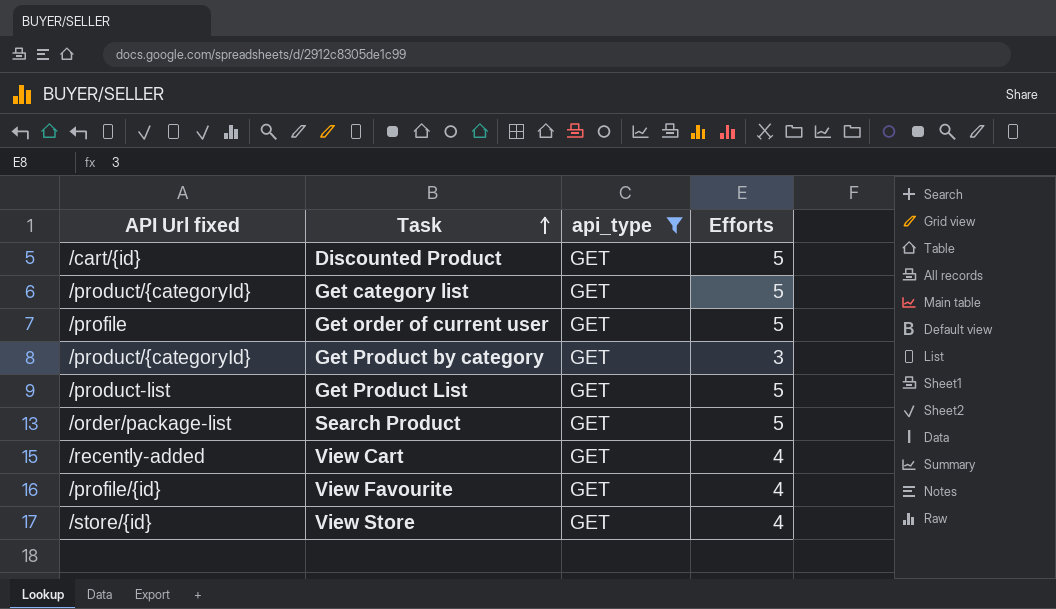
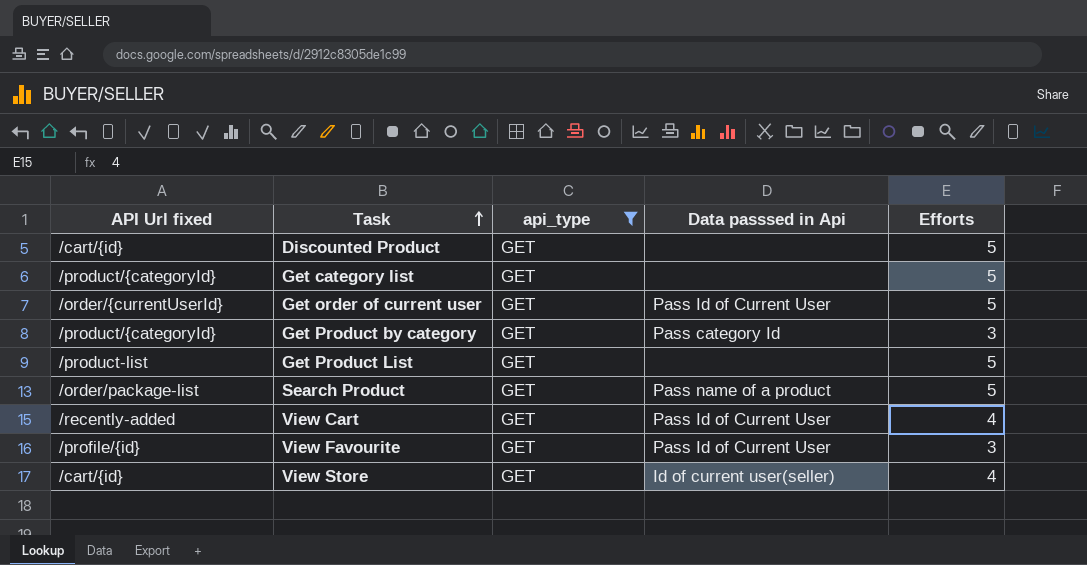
column Data passsed in Api | position: none -> 4
Get order of current user | API Url fixed: /profile -> /order/{currentUserId}
View Favourite | Efforts: 4 -> 3
View Store | API Url fixed: /store/{id} -> /cart/{id}

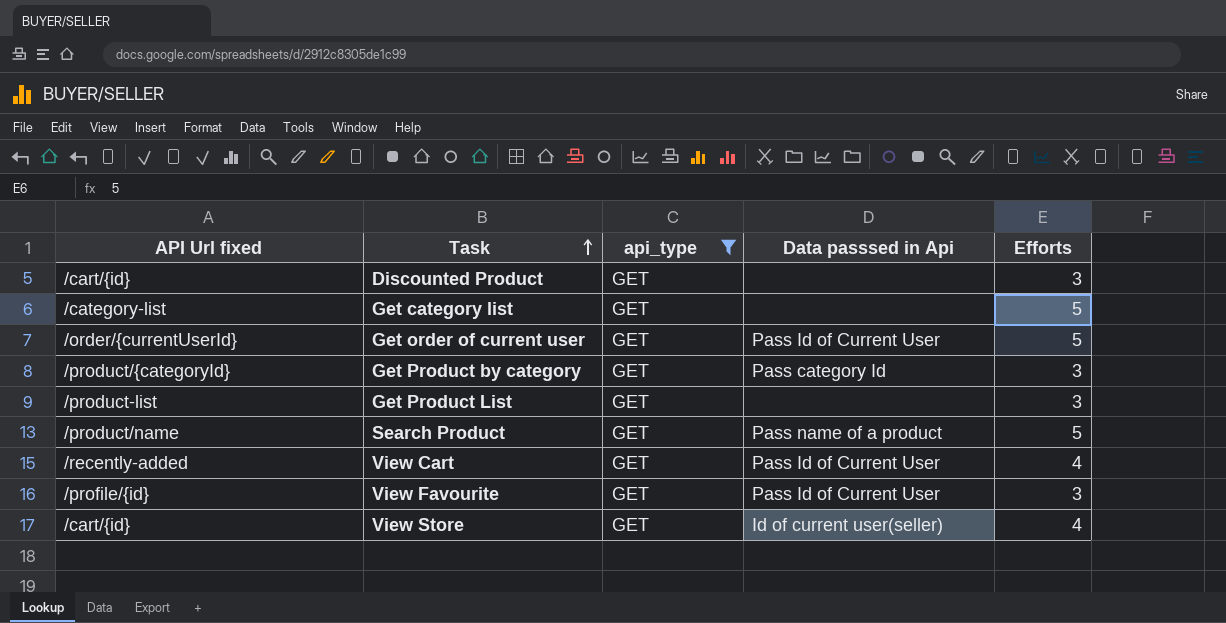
Discounted Product | Efforts: 5 -> 3
Get category list | API Url fixed: /product/{categoryId} -> /category-list
Get Product List | Efforts: 5 -> 3
Search Product | API Url fixed: /order/package-list -> /product/name

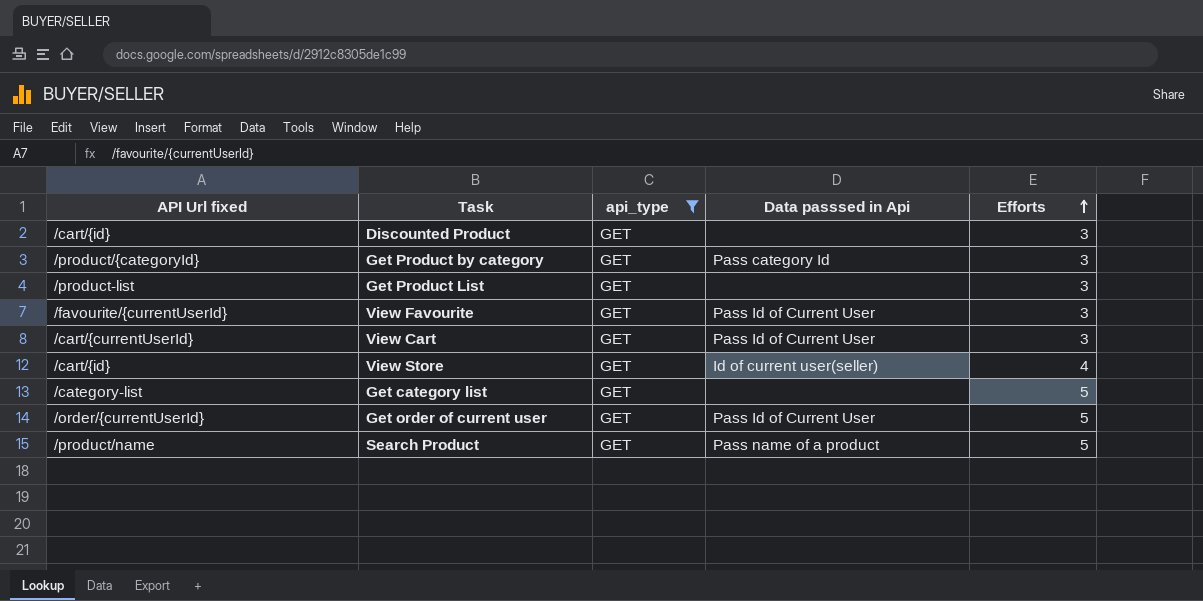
row order: Task ascending -> Efforts ascending
View Favourite | API Url fixed: /profile/{id} -> /favourite/{currentUserId}
View Cart | API Url fixed: /recently-added -> /cart/{currentUserId}
View Cart | Efforts: 4 -> 3

